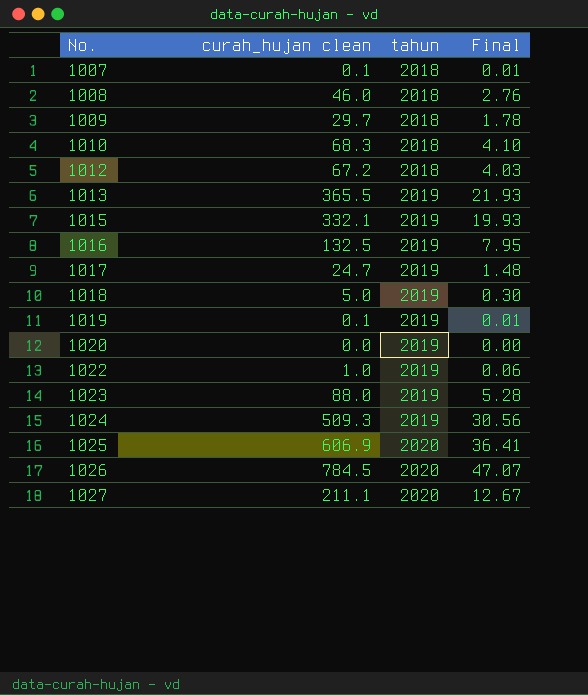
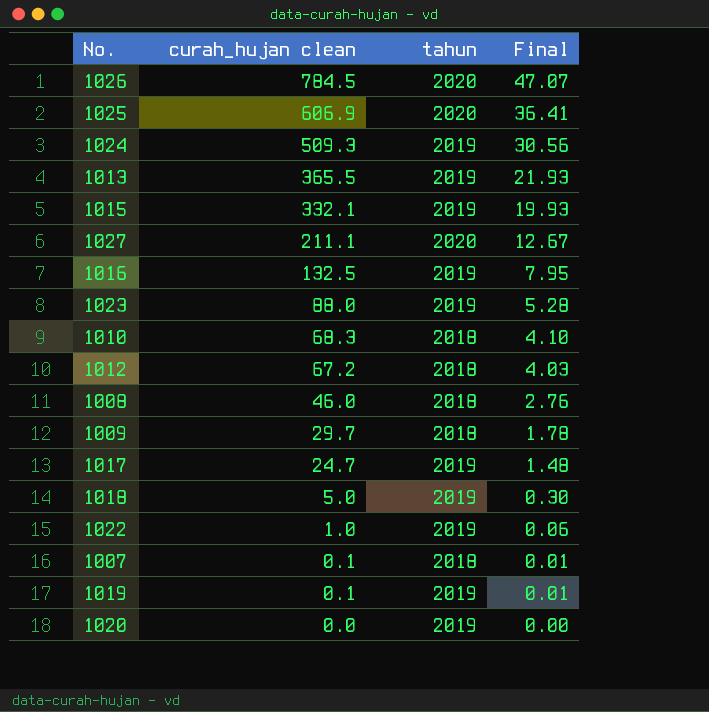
row order: No. ascending -> curah_hujan clean descending

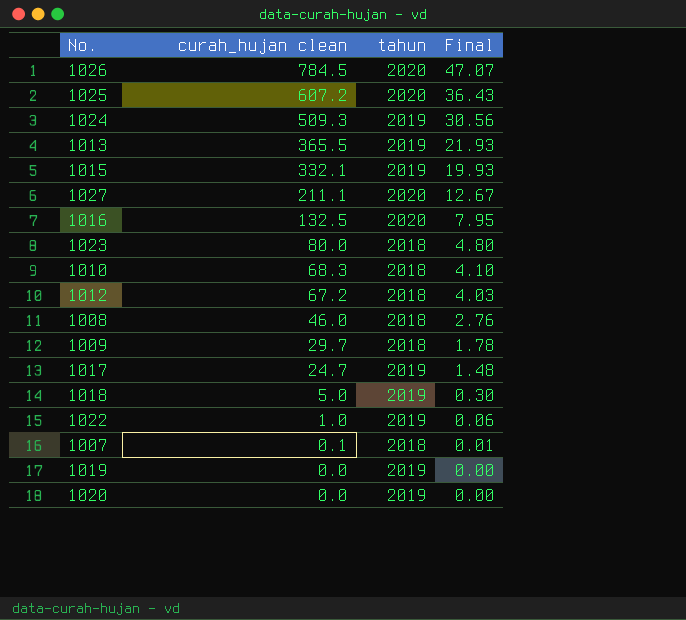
1025 | curah_hujan clean: 606.9 -> 607.2
1025 | Final: 36.41 -> 36.43
1016 | tahun: 2019 -> 2020
1023 | curah_hujan clean: 88.0 -> 80.0
1023 | tahun: 2019 -> 2018
1023 | Final: 5.28 -> 4.80
1019 | curah_hujan clean: 0.1 -> 0.0
1019 | Final: 0.01 -> 0.00

